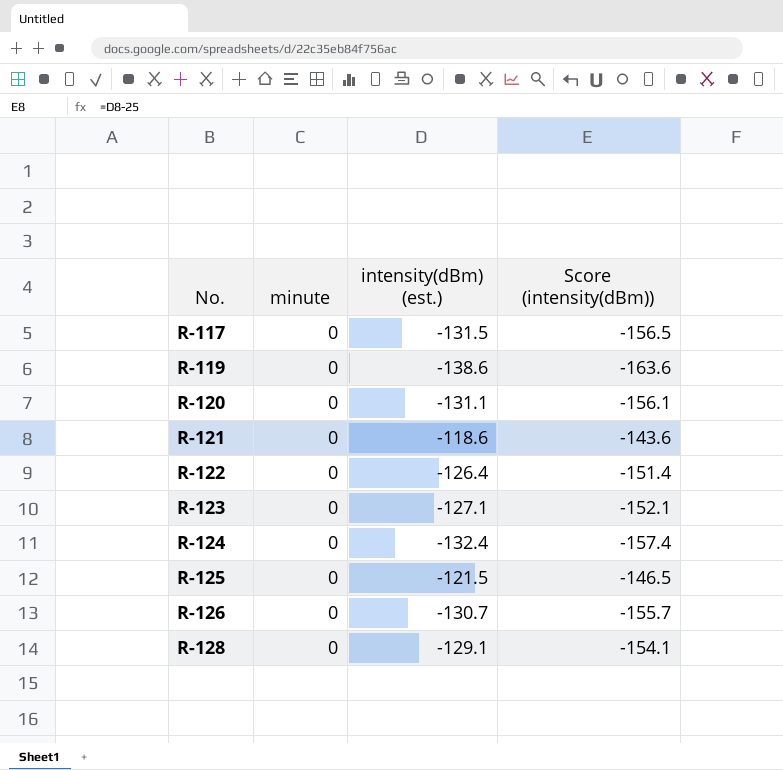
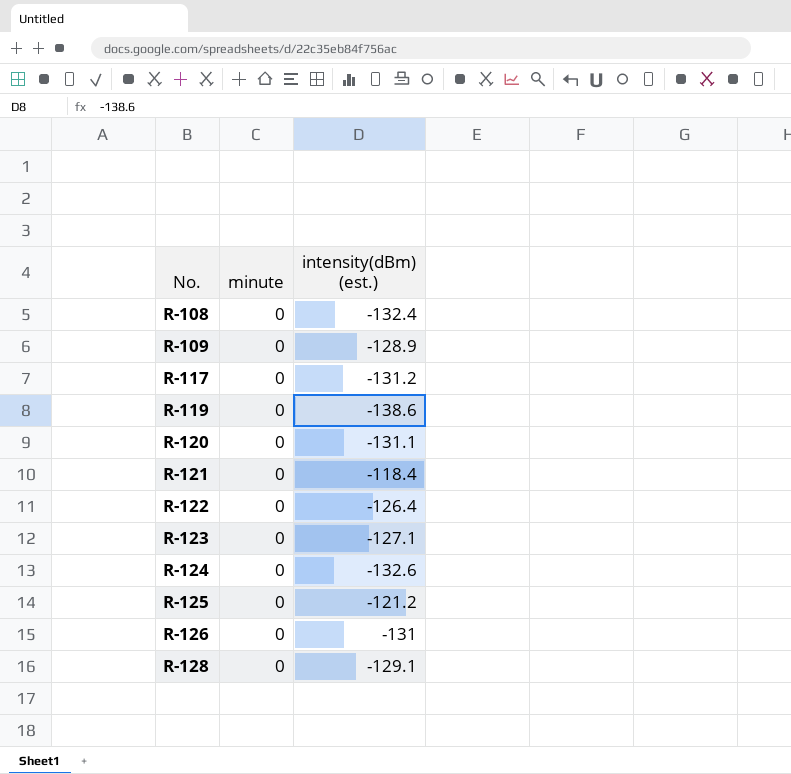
column Score (intensity(dBm)) | formula: [intensity(dBm) (est.)] - 25 -> none
row R-108: none -> 0 | -132.4
row R-109: none -> 0 | -128.9
R-117 | intensity(dBm) (est.): -131.5 -> -131.2
R-121 | intensity(dBm) (est.): -118.6 -> -118.4
R-124 | intensity(dBm) (est.): -132.4 -> -132.6
R-125 | intensity(dBm) (est.): -121.5 -> -121.2
R-126 | intensity(dBm) (est.): -130.7 -> -131

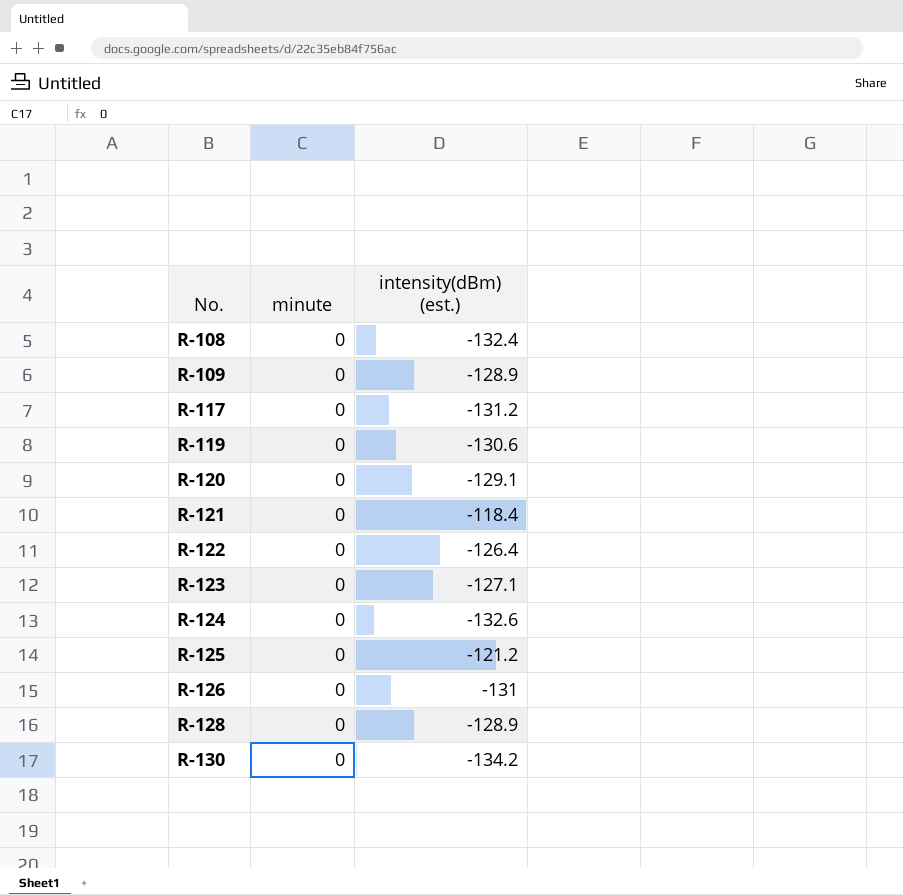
R-119 | intensity(dBm) (est.): -138.6 -> -130.6
R-120 | intensity(dBm) (est.): -131.1 -> -129.1
R-128 | intensity(dBm) (est.): -129.1 -> -128.9
row R-130: none -> 0 | -134.2

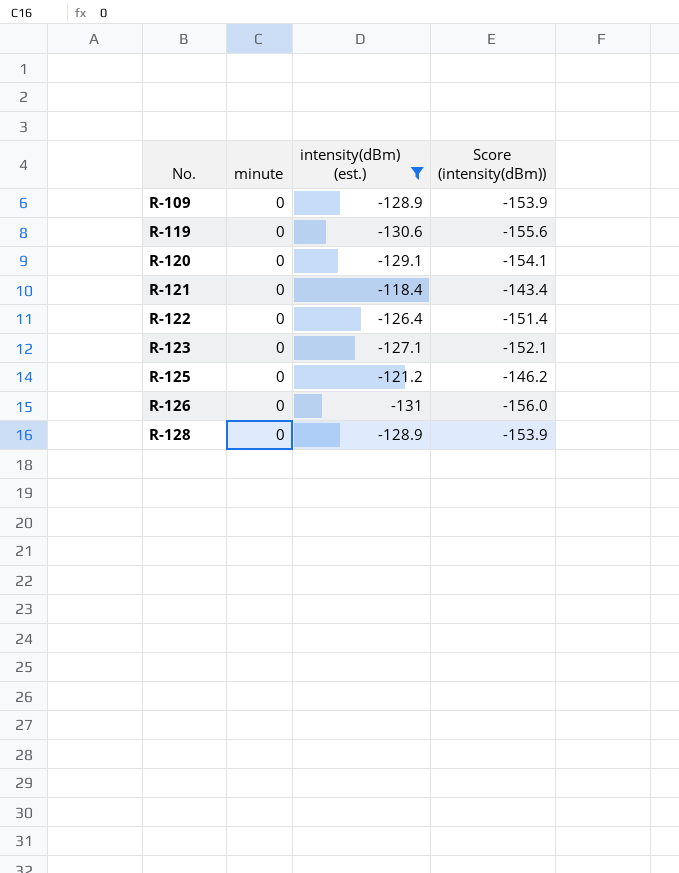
filter: none -> intensity(dBm) (est.) >= -131
column Score (intensity(dBm)) | formula: none -> [intensity(dBm) (est.)] - 25

